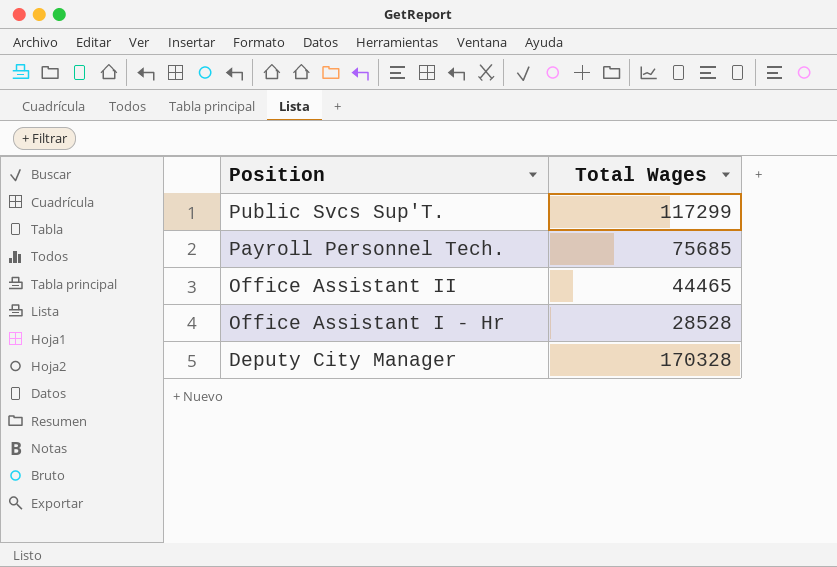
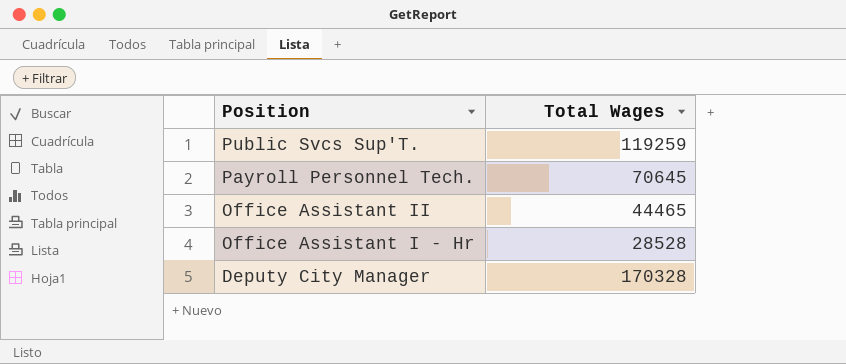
Public Svcs Sup'T. | Total Wages: 117299 -> 119259
Payroll Personnel Tech. | Total Wages: 75685 -> 70645

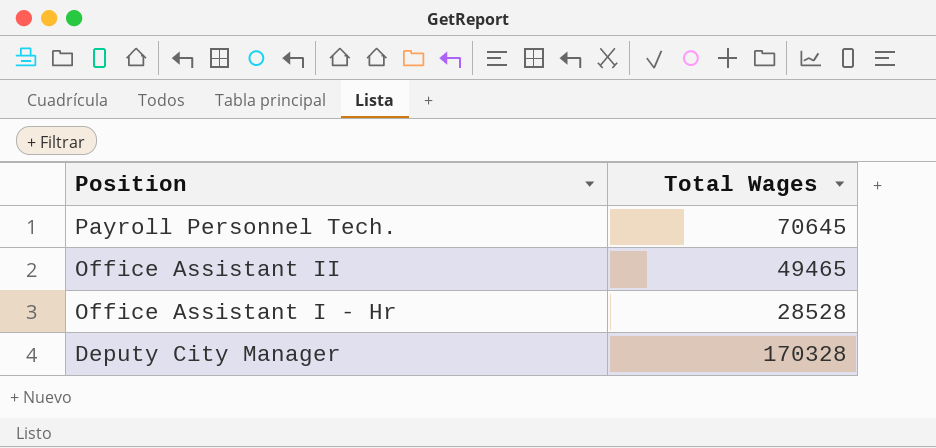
row Public Svcs Sup'T.: 119259 -> none
Office Assistant II | Total Wages: 44465 -> 49465

